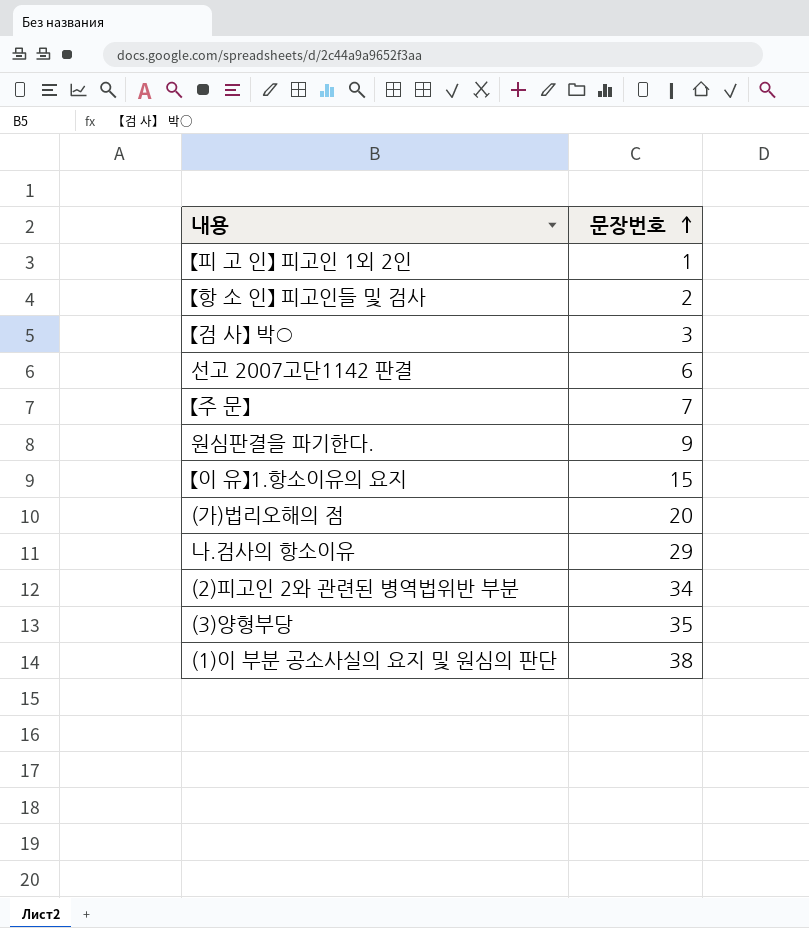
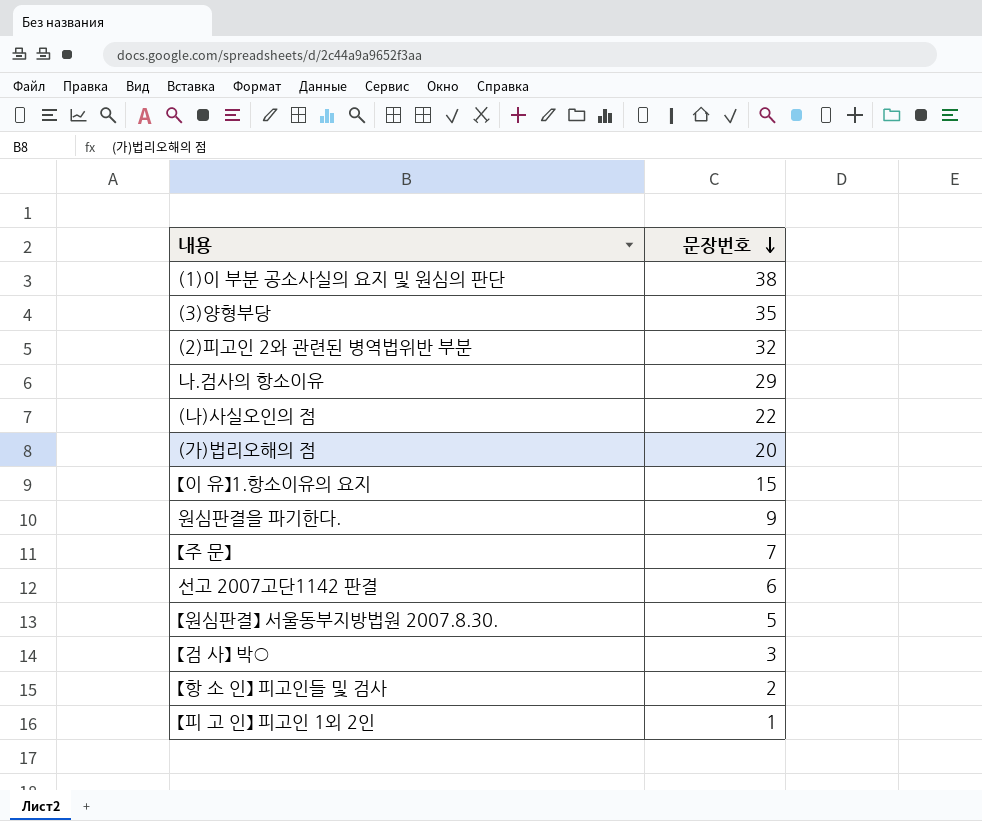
row order: 문장번호 ascending -> 문장번호 descending
(2)피고인 2와 관련된 병역법위반 부분 | 문장번호: 34 -> 32
row (나)사실오인의 점: none -> 22
row 【원심판결】 서울동부지방법원 2007.8.30.: none -> 5

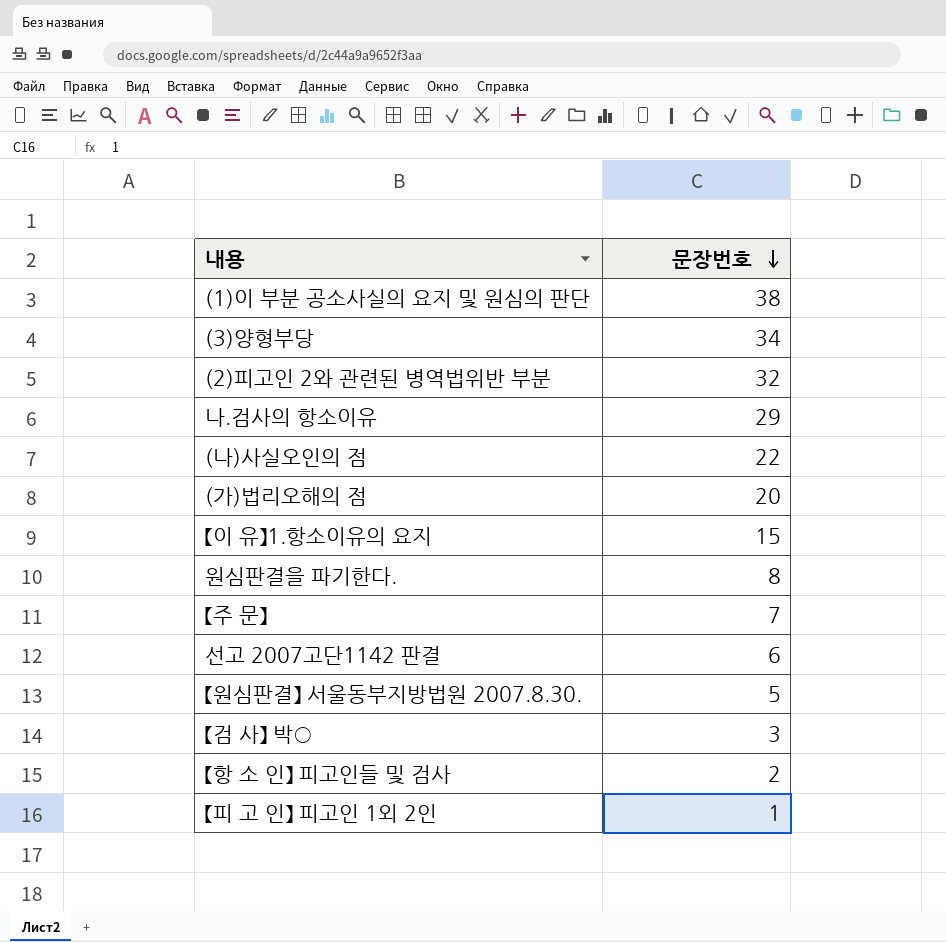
(3)양형부당 | 문장번호: 35 -> 34
원심판결을 파기한다. | 문장번호: 9 -> 8

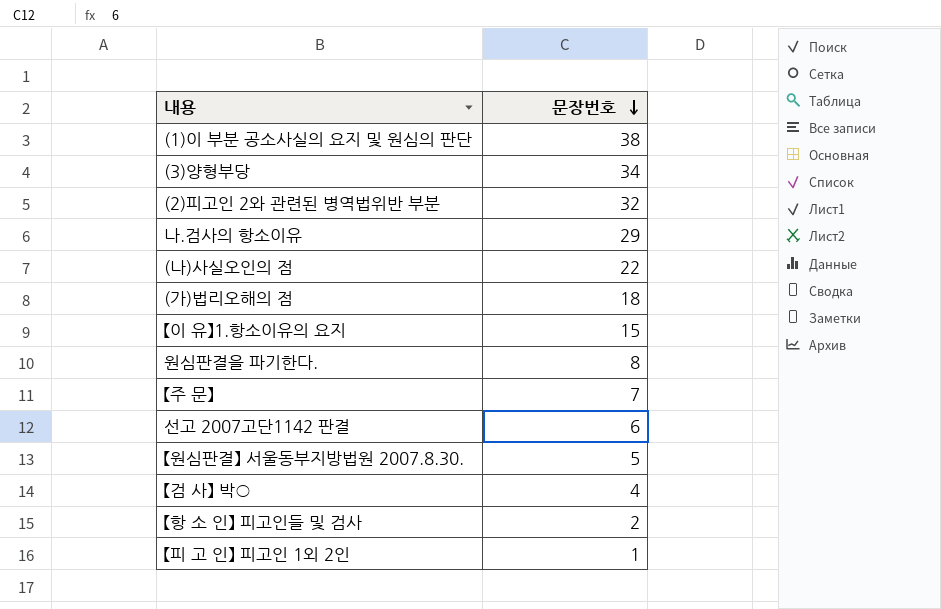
(가)법리오해의 점 | 문장번호: 20 -> 18
【검 사】 박○ | 문장번호: 3 -> 4

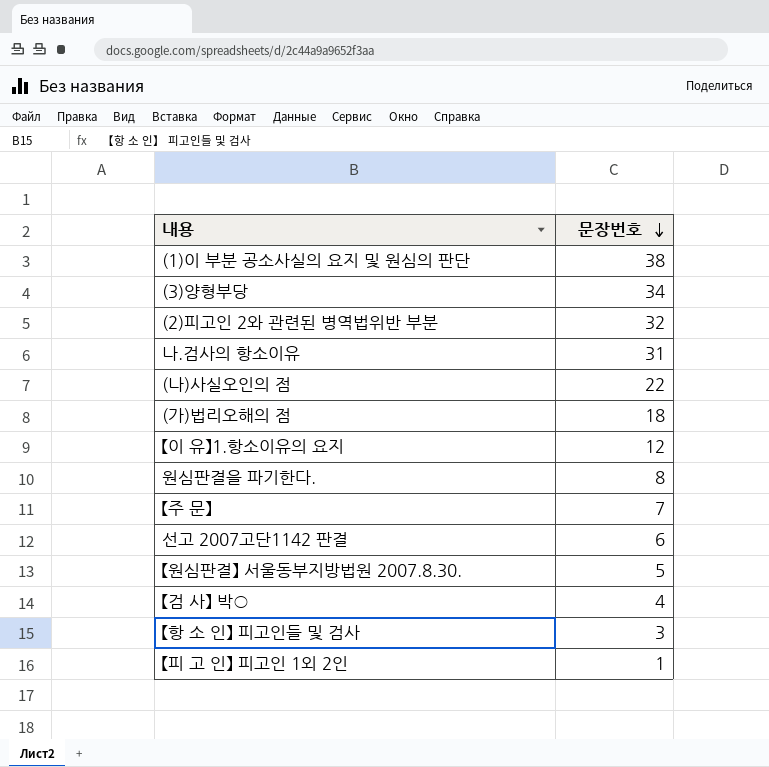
나.검사의 항소이유 | 문장번호: 29 -> 31
【이 유】1.항소이유의 요지 | 문장번호: 15 -> 12
【항 소 인】 피고인들 및 검사 | 문장번호: 2 -> 3

